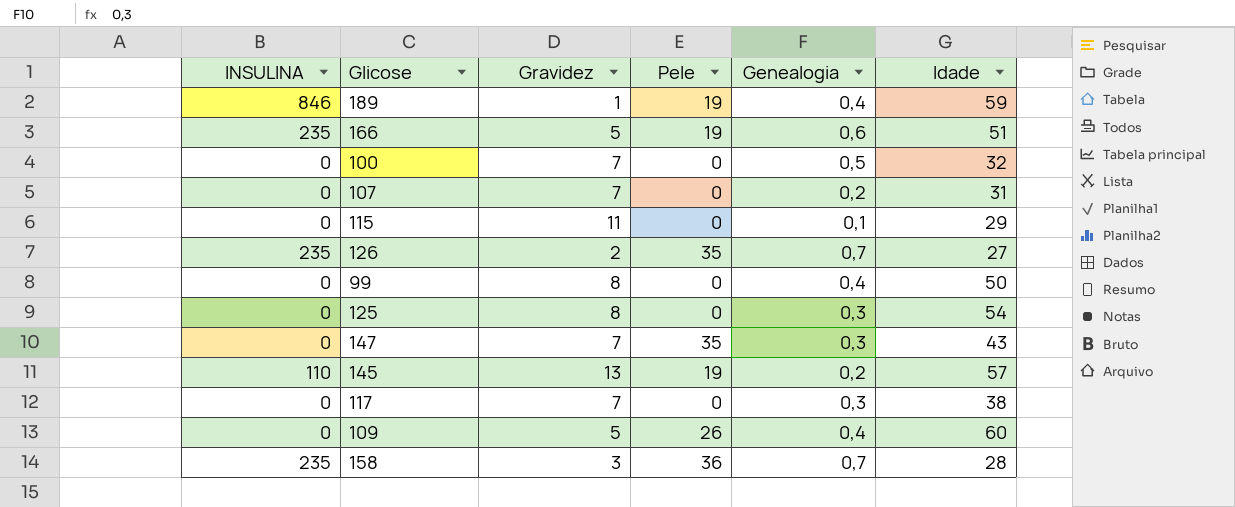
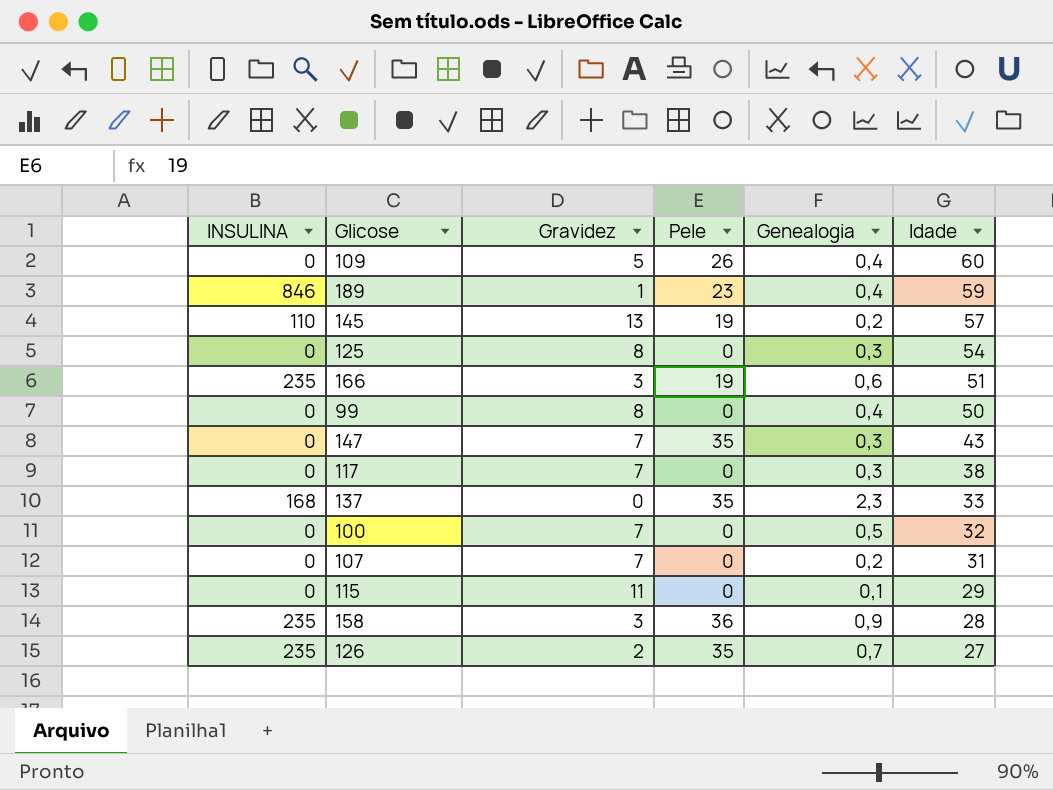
row order: none -> Idade descending
189 | Pele: 19 -> 23
166 | Gravidez: 5 -> 3
row 137: none -> 168 | 0 | 35 | 2,3 | 33
158 | Genealogia: 0,7 -> 0,9

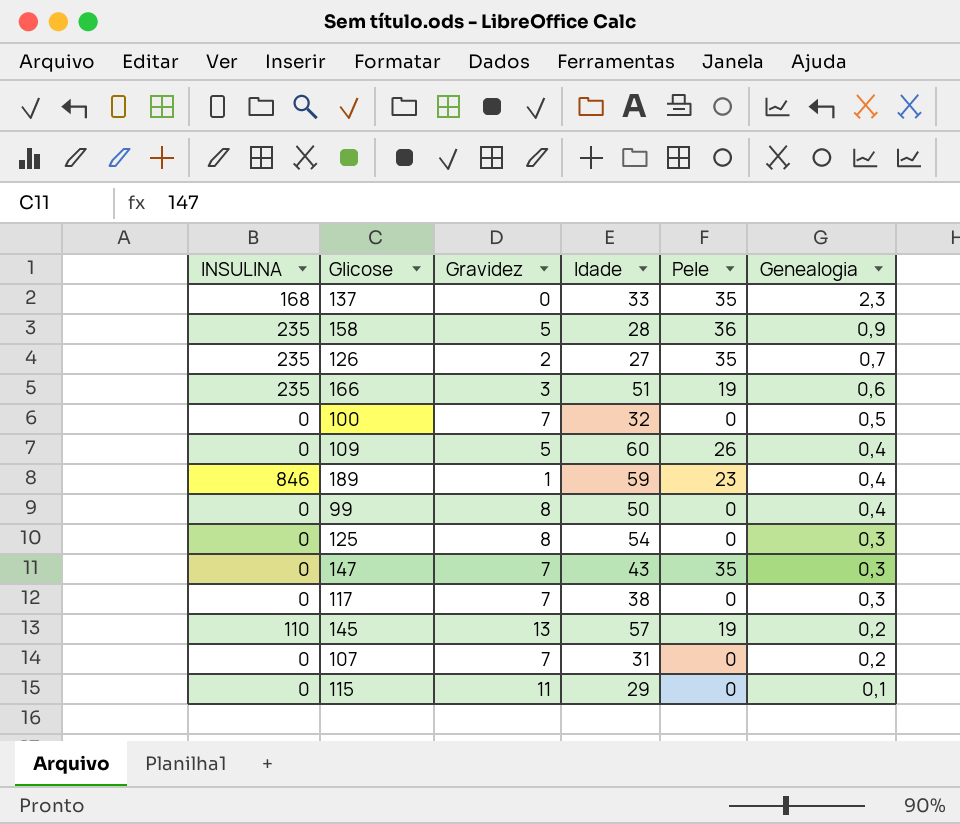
row order: Idade descending -> Genealogia descending
column Idade | position: 6 -> 4
158 | Gravidez: 3 -> 5

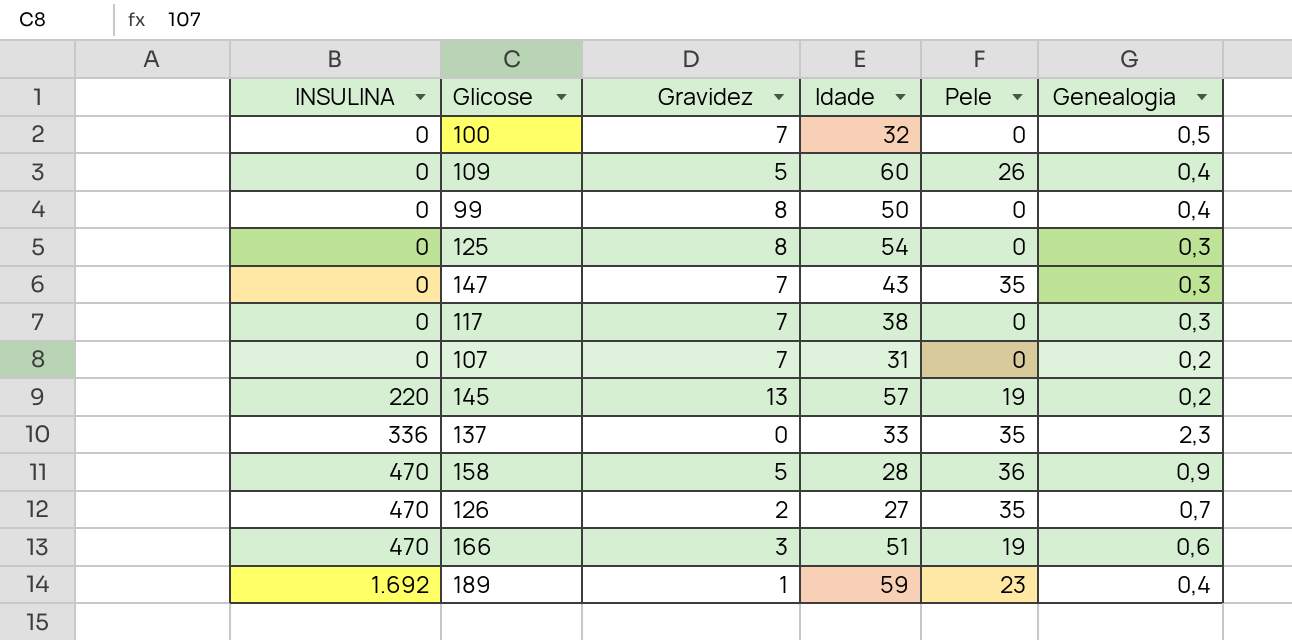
row order: Genealogia descending -> INSULINA ascending
row 115: 0 | 11 | 29 | 0 | 0,1 -> none
145 | INSULINA: 110 -> 220
137 | INSULINA: 168 -> 336
158 | INSULINA: 235 -> 470
126 | INSULINA: 235 -> 470
166 | INSULINA: 235 -> 470
189 | INSULINA: 846 -> 1.692

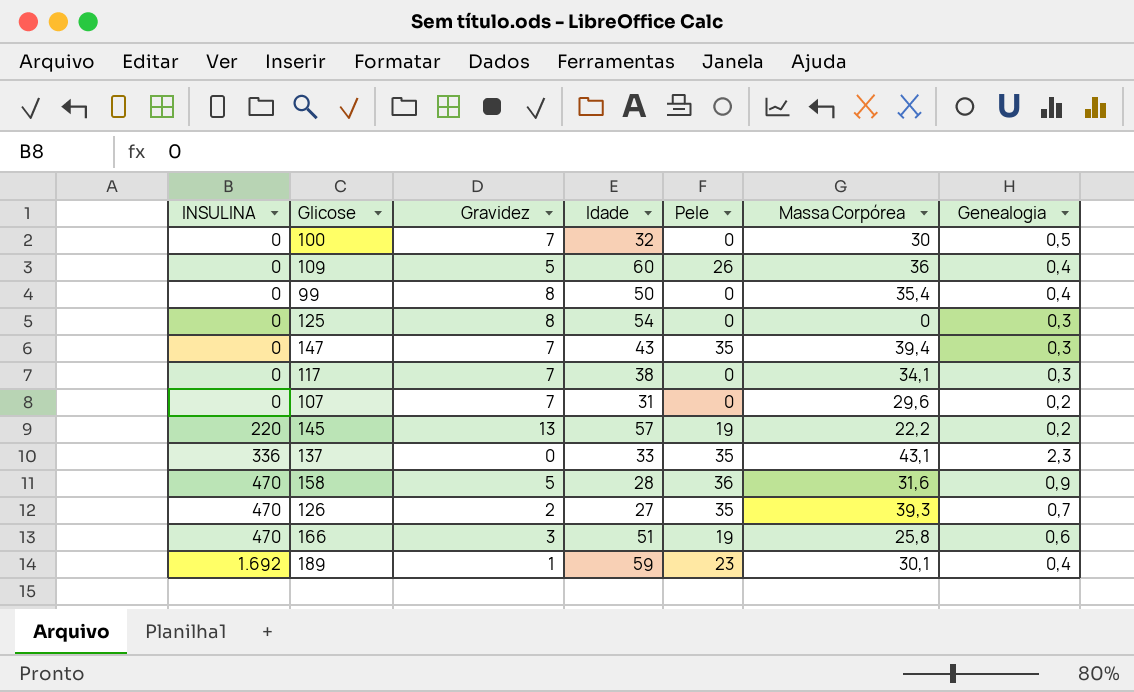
column Massa Corpórea | position: none -> 6

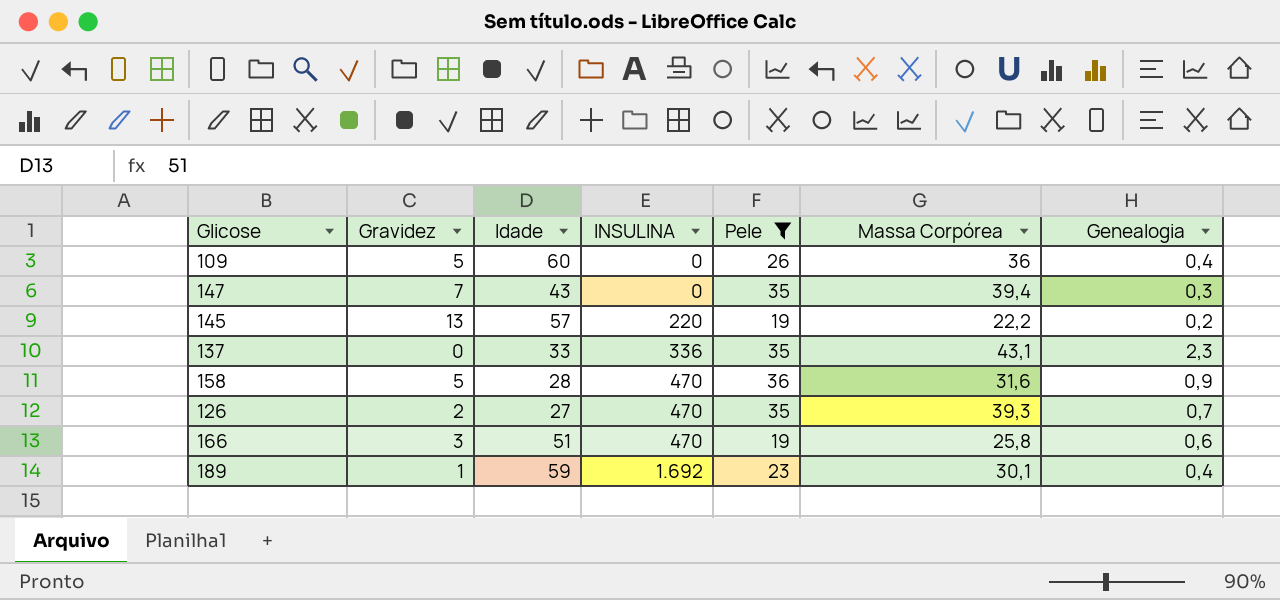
filter: none -> Pele != 0
column INSULINA | position: 1 -> 4

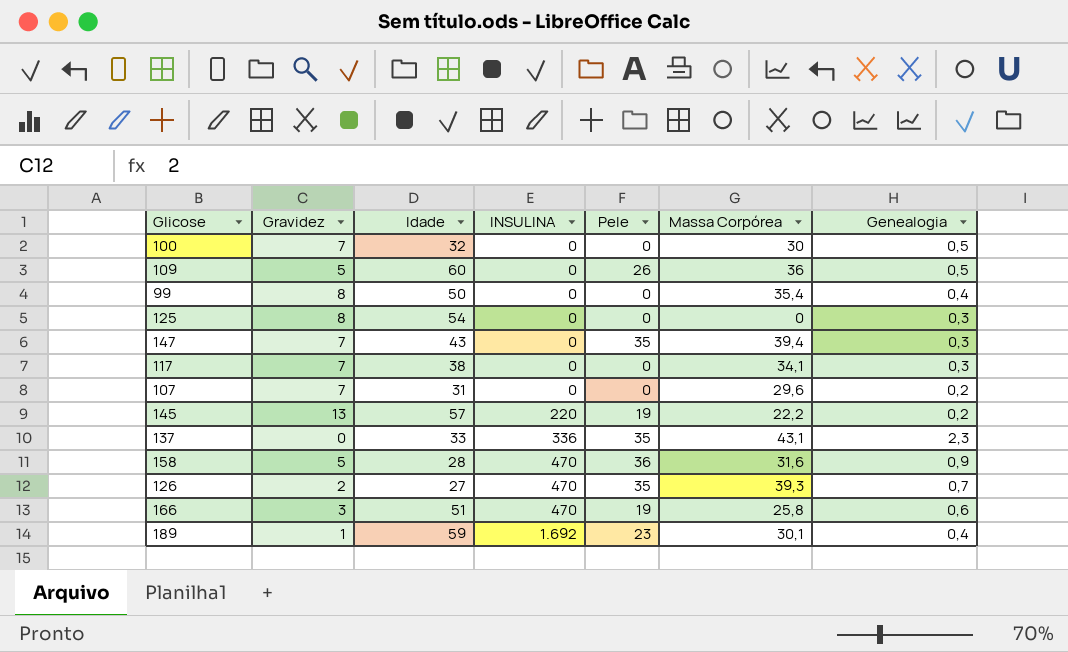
filter: Pele != 0 -> none
109 | Genealogia: 0,4 -> 0,5

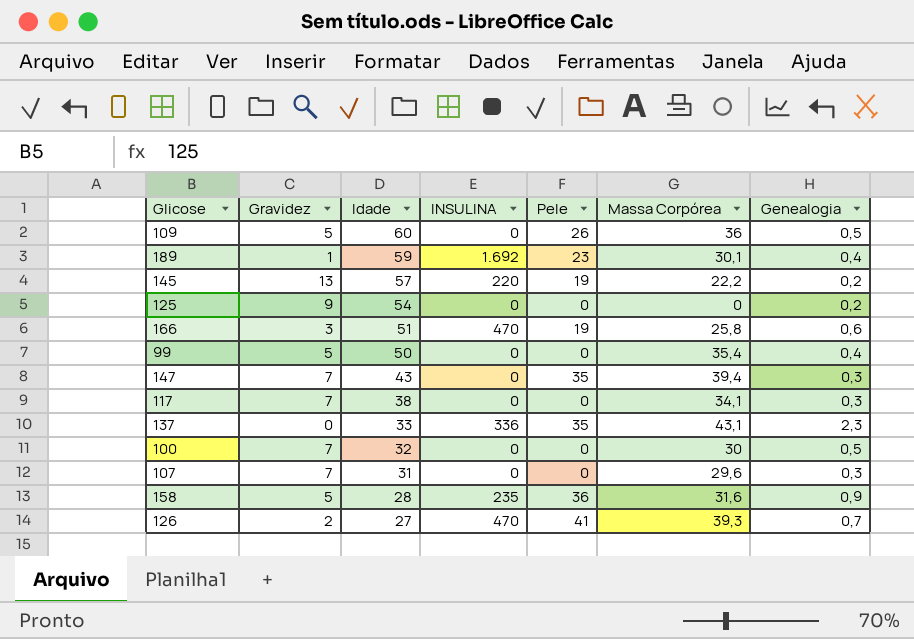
row order: INSULINA ascending -> Idade descending
125 | Gravidez: 8 -> 9
125 | Genealogia: 0,3 -> 0,2
99 | Gravidez: 8 -> 5
107 | Genealogia: 0,2 -> 0,3
158 | INSULINA: 470 -> 235
126 | Pele: 35 -> 41

